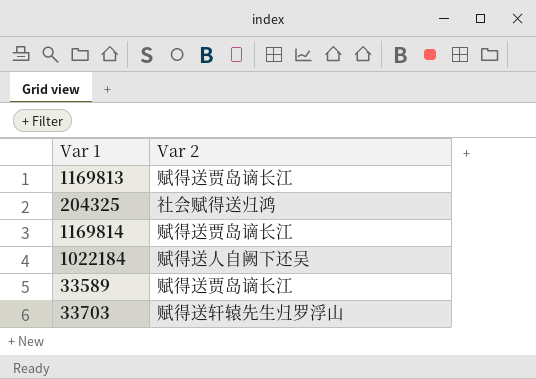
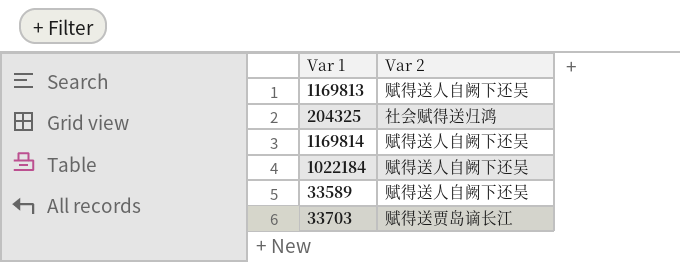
1169813 | Var 2: 赋得送贾岛谪长江 -> 赋得送人自阙下还吴
1169814 | Var 2: 赋得送贾岛谪长江 -> 赋得送人自阙下还吴
33589 | Var 2: 赋得送贾岛谪长江 -> 赋得送人自阙下还吴
33703 | Var 2: 赋得送轩辕先生归罗浮山 -> 赋得送贾岛谪长江

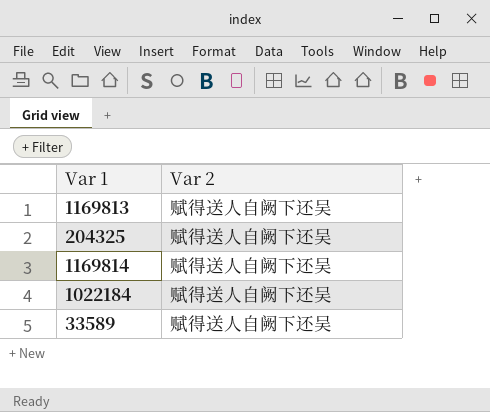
row 33703: 赋得送贾岛谪长江 -> none
204325 | Var 2: 社会赋得送归鸿 -> 赋得送人自阙下还吴

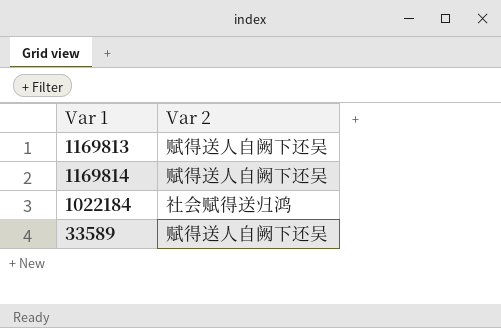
row 204325: 赋得送人自阙下还吴 -> none
1022184 | Var 2: 赋得送人自阙下还吴 -> 社会赋得送归鸿

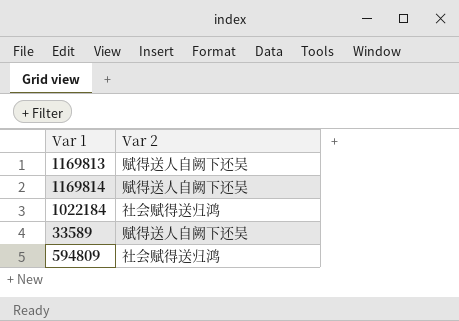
row 594809: none -> 社会赋得送归鸿

